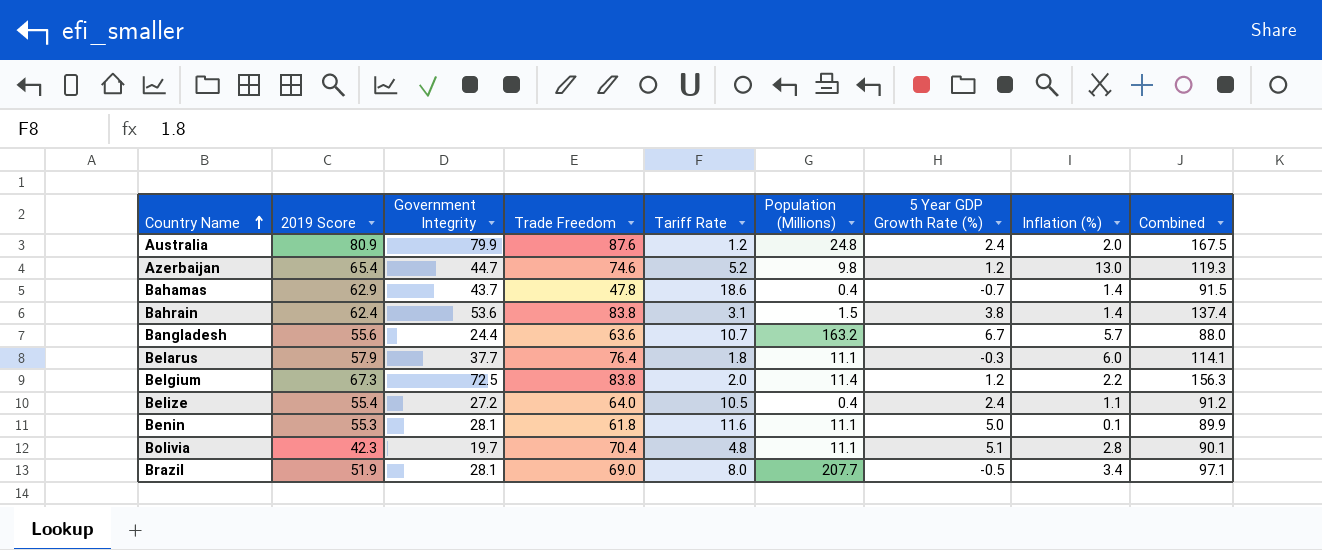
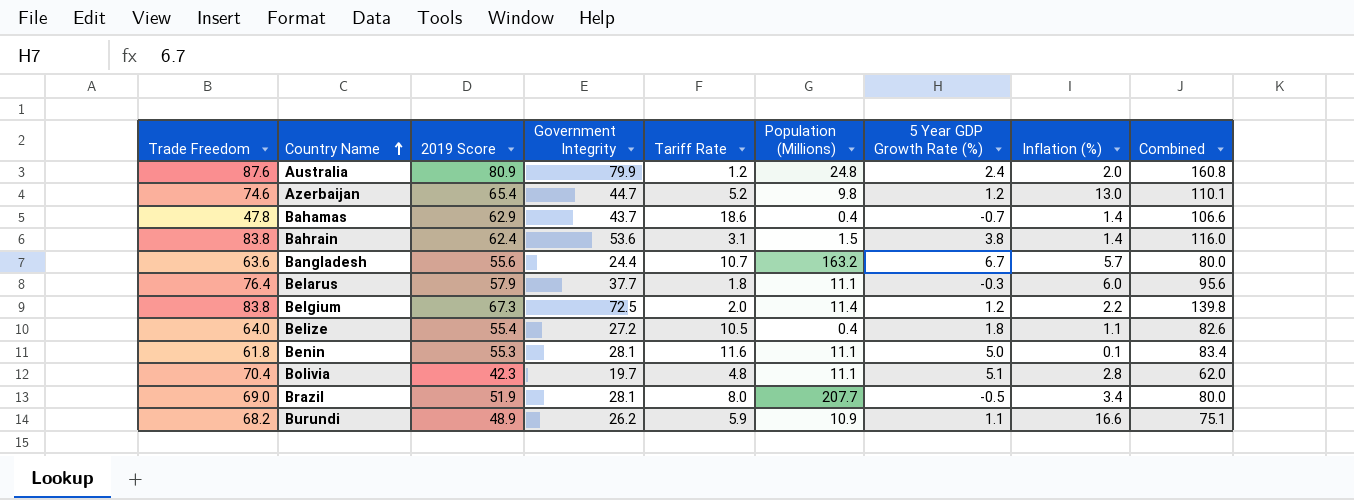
column Trade Freedom | position: 4 -> 1
column Combined | formula: [Government Integrity] + [Trade Freedom] -> [2019 Score] + [Government Integrity]
Belize | 5 Year GDP Growth Rate (%): 2.4 -> 1.8
row Burundi: none -> 68.2 | 48.9 | 26.2 | 5.9 | 10.9 | 1.1 | 16.6 | 75.1

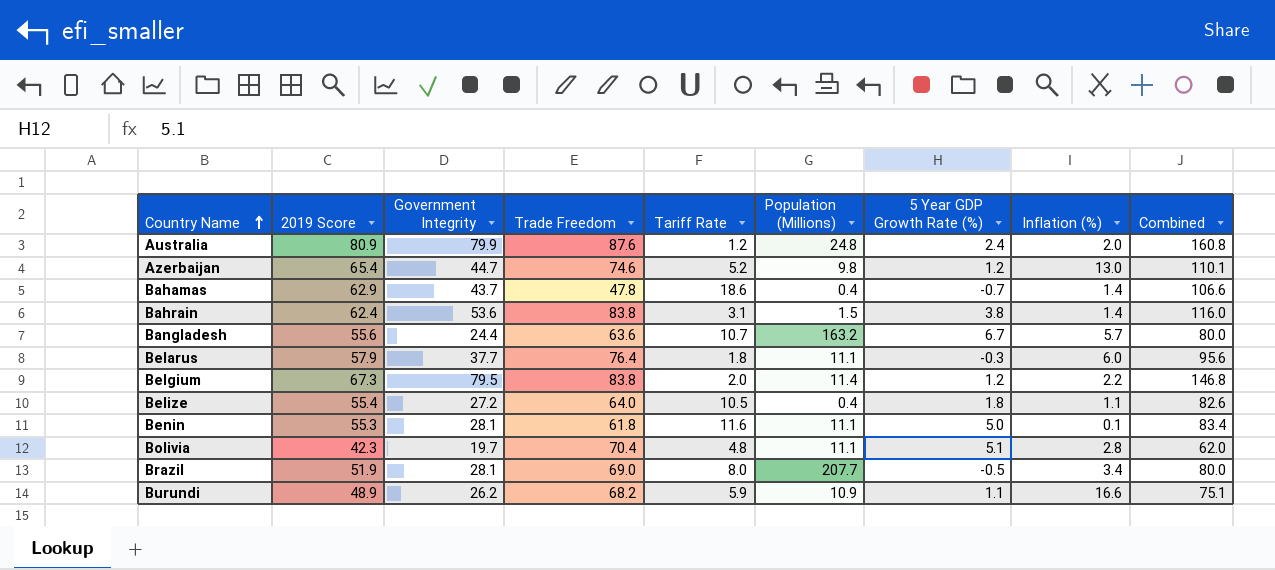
column Trade Freedom | position: 1 -> 4
Belgium | Government Integrity: 72.5 -> 79.5
Belgium | Combined: 139.8 -> 146.8

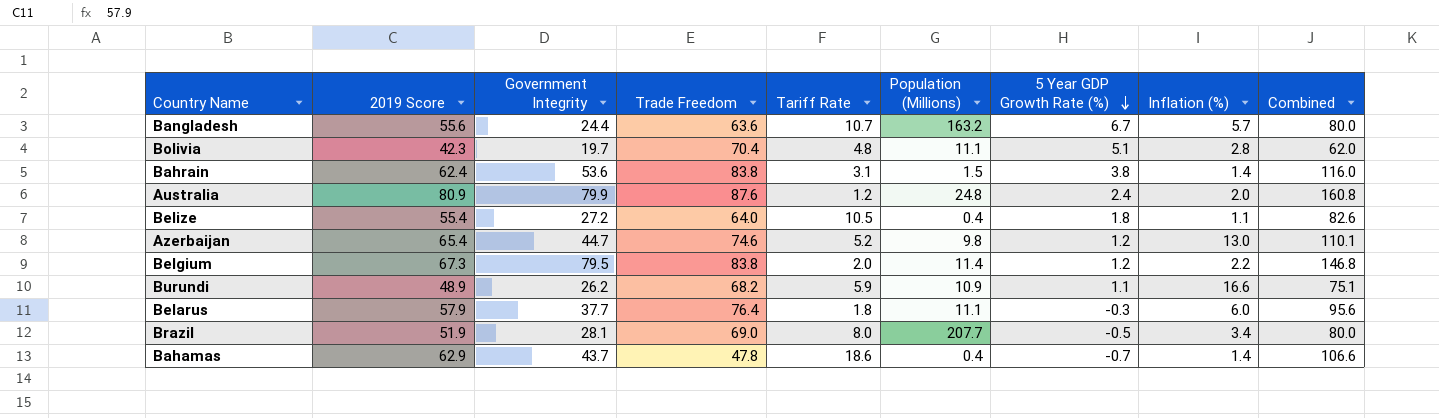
row order: Country Name ascending -> 5 Year GDP Growth Rate (%) descending
row Benin: 55.3 | 28.1 | 61.8 | 11.6 | 11.1 | 5.0 | 0.1 | 83.4 -> none

